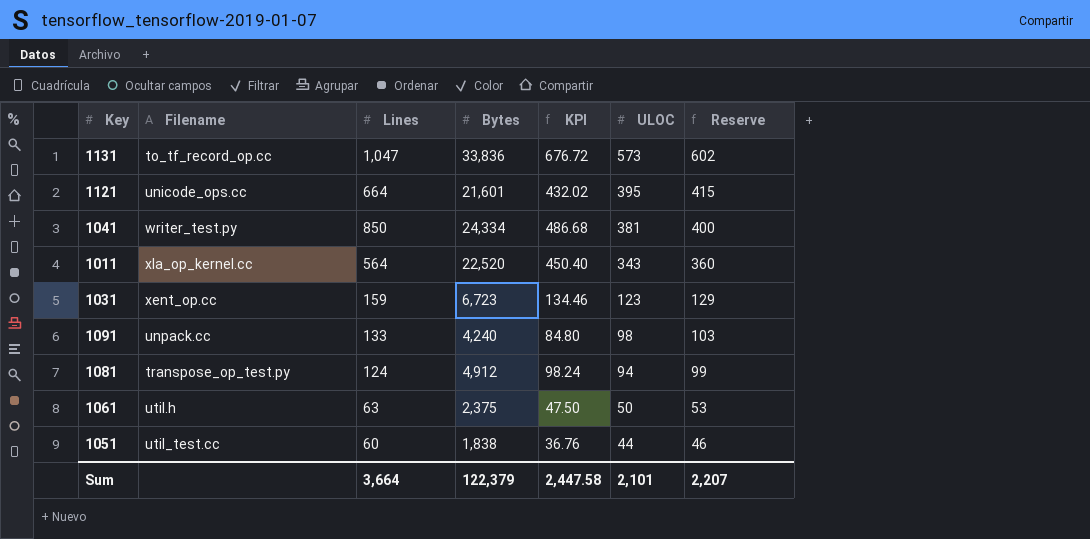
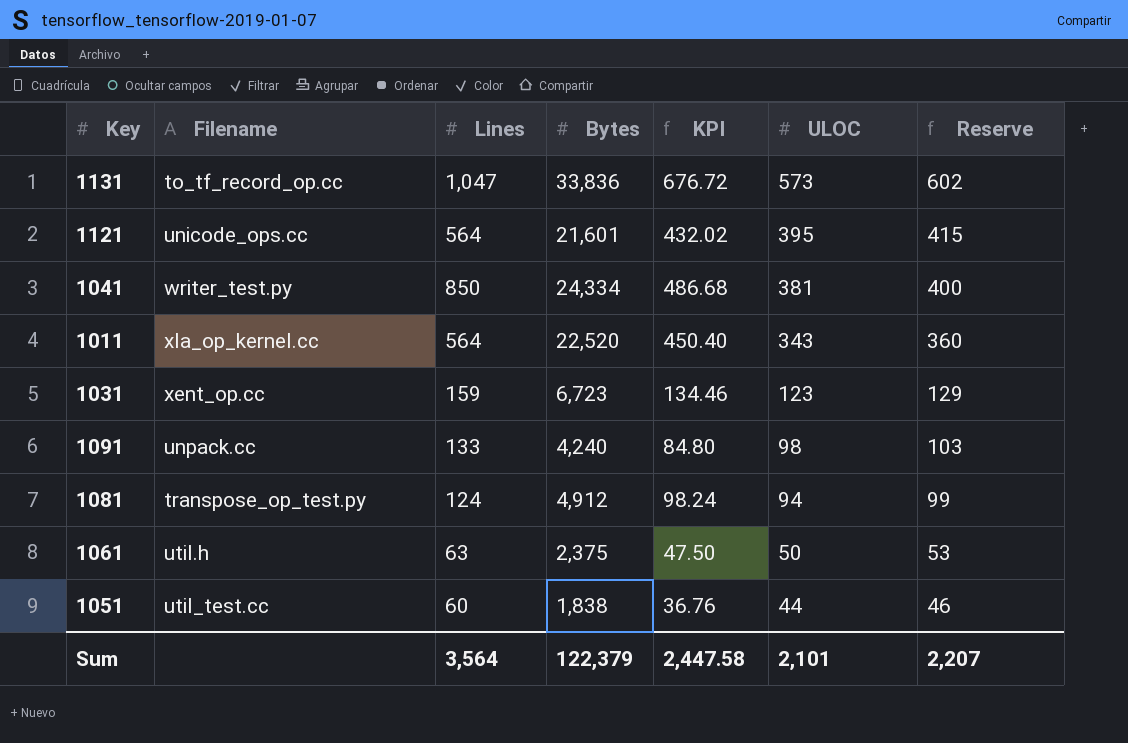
1121 | Lines: 664 -> 564
Sum | Lines: 3,664 -> 3,564

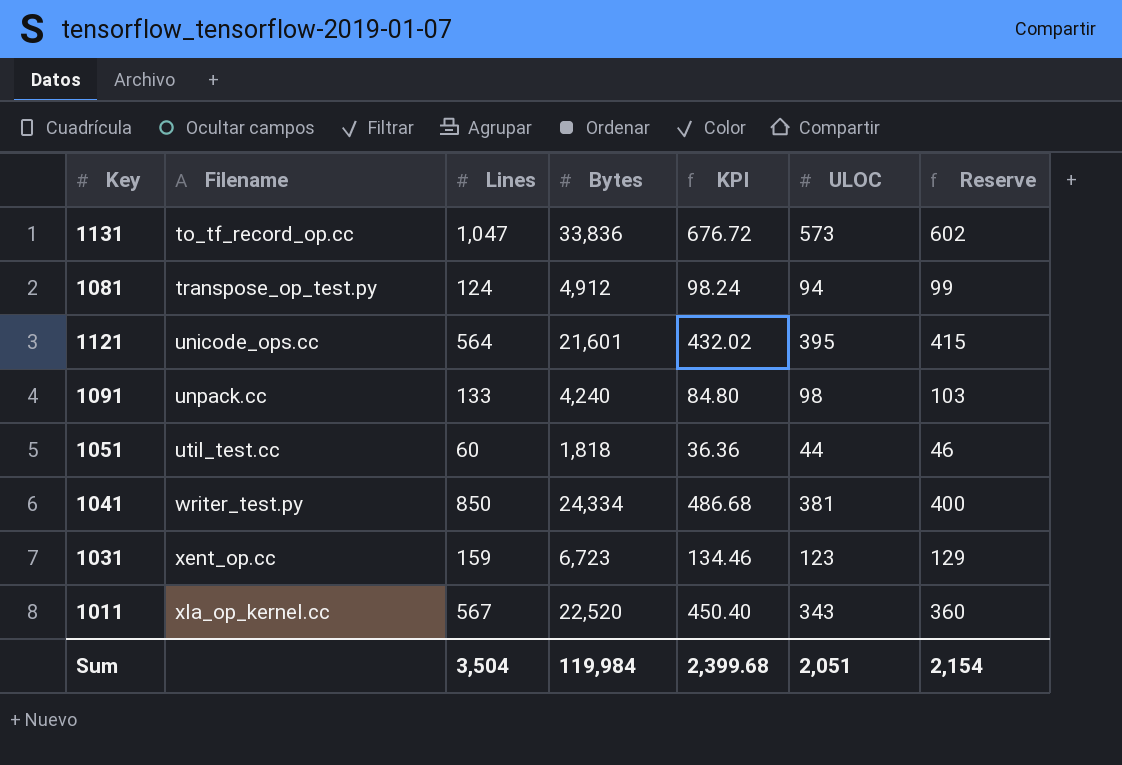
row order: ULOC descending -> Filename ascending
row 1061: util.h | 63 | 2,375 | 47.50 | 50 | 53 -> none
1051 | Bytes: 1,838 -> 1,818
1051 | KPI: 36.76 -> 36.36
1011 | Lines: 564 -> 567
Sum | Lines: 3,564 -> 3,504
Sum | Bytes: 122,379 -> 119,984
Sum | KPI: 2,447.58 -> 2,399.68
Sum | ULOC: 2,101 -> 2,051
Sum | Reserve: 2,207 -> 2,154

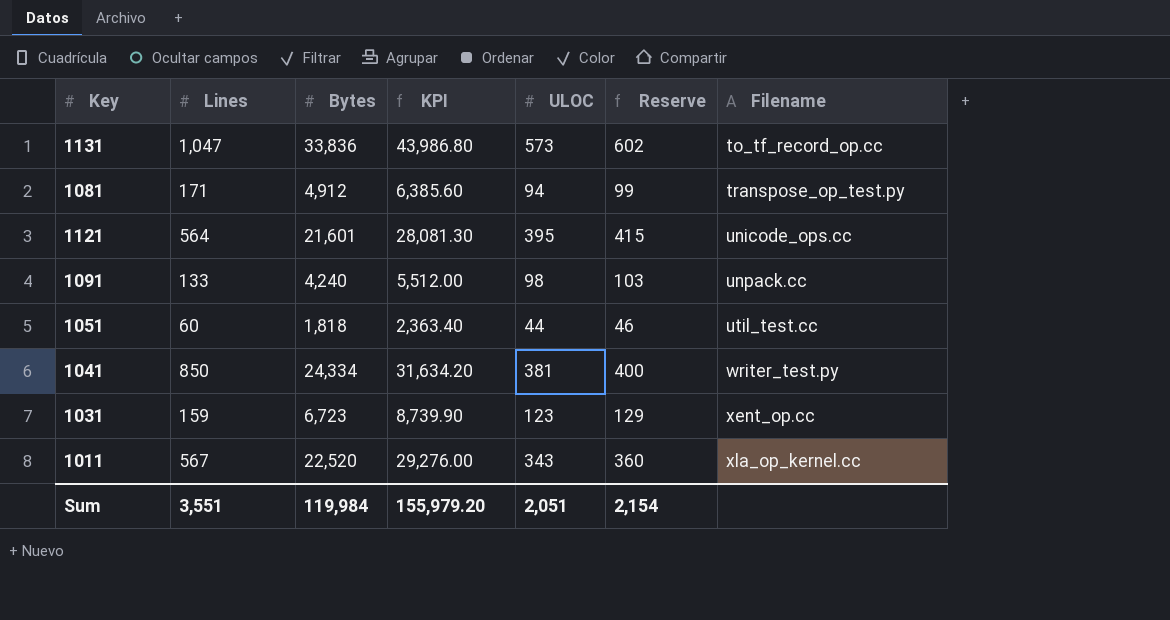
column KPI | formula: [Bytes] * 0.02 -> [Bytes] * 1.3
column Filename | position: 2 -> 7
1081 | Lines: 124 -> 171
Sum | Lines: 3,504 -> 3,551
Sum | KPI: 2,399.68 -> 155,979.20

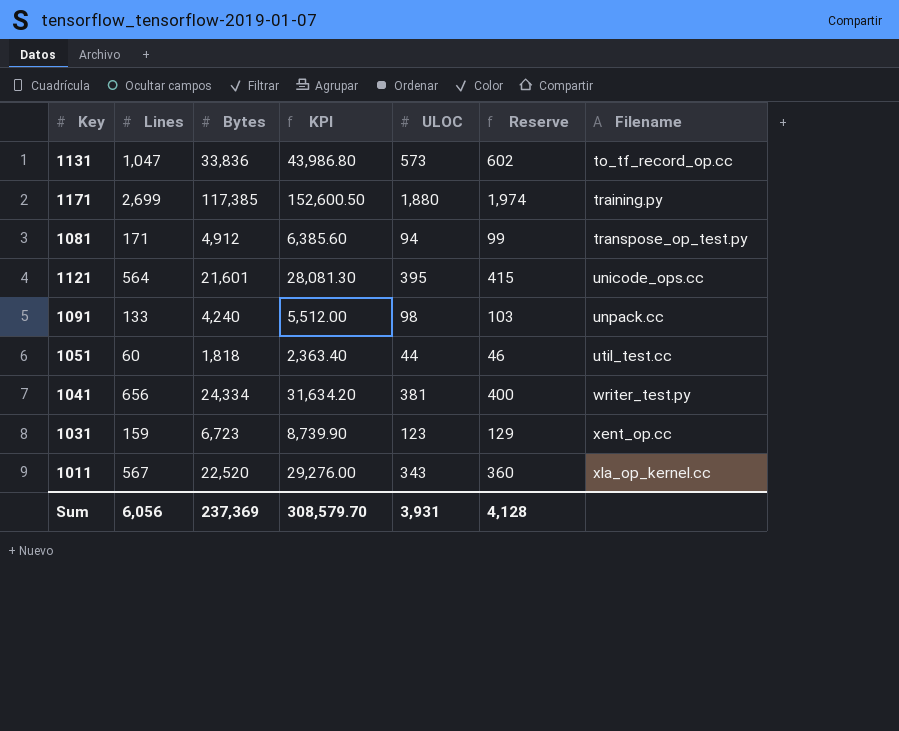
row 1171: none -> 2,699 | 117,385 | 152,600.50 | 1,880 | 1,974 | training.py
1041 | Lines: 850 -> 656
Sum | Lines: 3,551 -> 6,056
Sum | Bytes: 119,984 -> 237,369
Sum | KPI: 155,979.20 -> 308,579.70
Sum | ULOC: 2,051 -> 3,931
Sum | Reserve: 2,154 -> 4,128

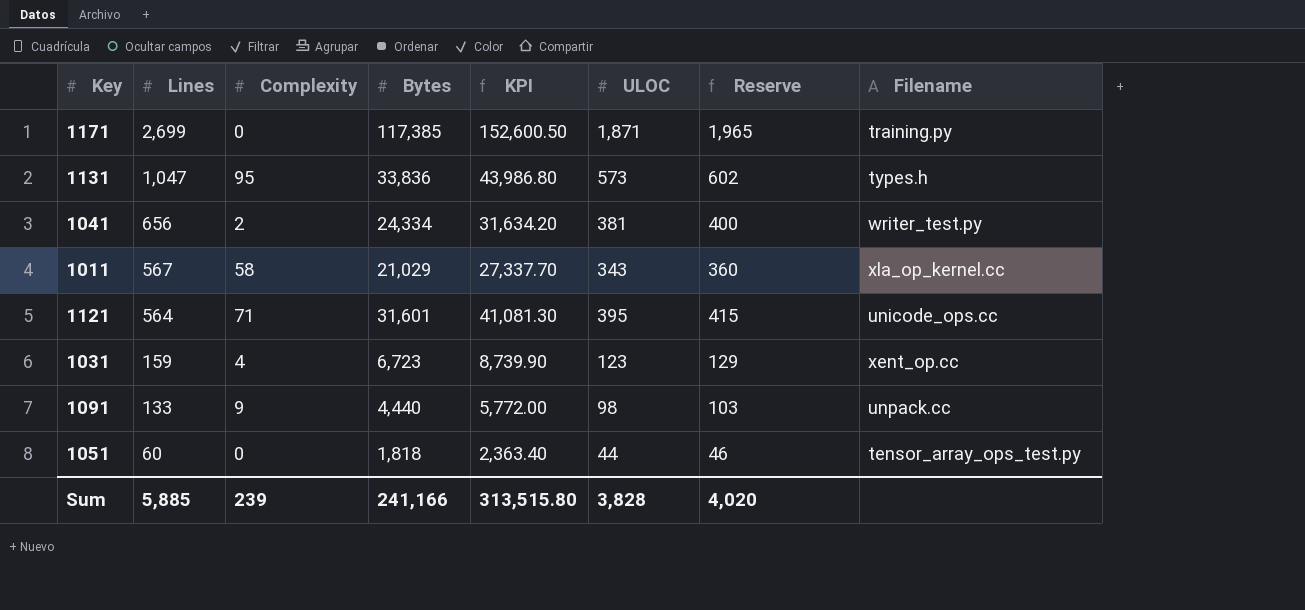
row order: Filename ascending -> Lines descending
column Complexity | position: none -> 3
row 1081: 171 | 4,912 | 6,385.60 | 94 | 99 | transpose_op_test.py -> none
1171 | ULOC: 1,880 -> 1,871
1171 | Reserve: 1,974 -> 1,965
1131 | Filename: to_tf_record_op.cc -> types.h
1011 | Bytes: 22,520 -> 21,029
1011 | KPI: 29,276.00 -> 27,337.70
1121 | Bytes: 21,601 -> 31,601
1121 | KPI: 28,081.30 -> 41,081.30
1091 | Bytes: 4,240 -> 4,440
1091 | KPI: 5,512.00 -> 5,772.00
1051 | Filename: util_test.cc -> tensor_array_ops_test.py
Sum | Lines: 6,056 -> 5,885
Sum | Bytes: 237,369 -> 241,166
Sum | KPI: 308,579.70 -> 313,515.80
Sum | ULOC: 3,931 -> 3,828
Sum | Reserve: 4,128 -> 4,020

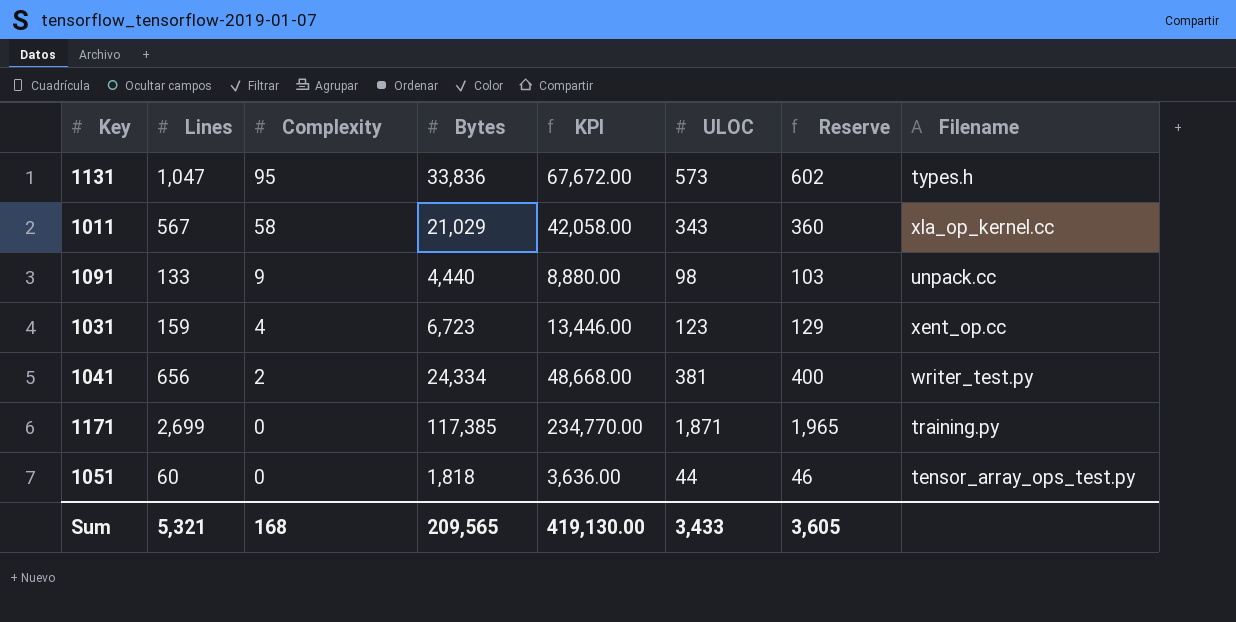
row order: Lines descending -> Complexity descending
column KPI | formula: [Bytes] * 1.3 -> [Bytes] * 2
row 1121: 564 | 71 | 31,601 | 41,081.30 | 395 | 415 | unicode_ops.cc -> none
Sum | Lines: 5,885 -> 5,321
Sum | Complexity: 239 -> 168
Sum | Bytes: 241,166 -> 209,565
Sum | KPI: 313,515.80 -> 419,130.00
Sum | ULOC: 3,828 -> 3,433
Sum | Reserve: 4,020 -> 3,605

